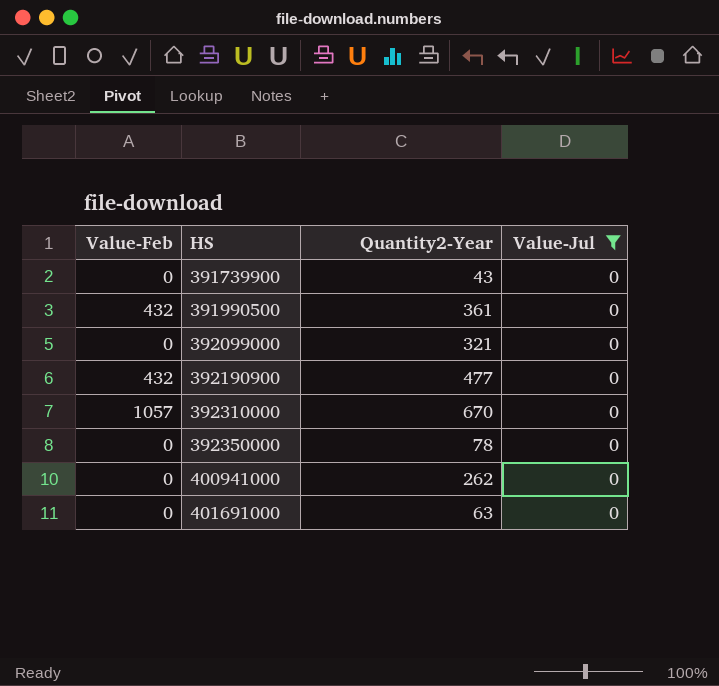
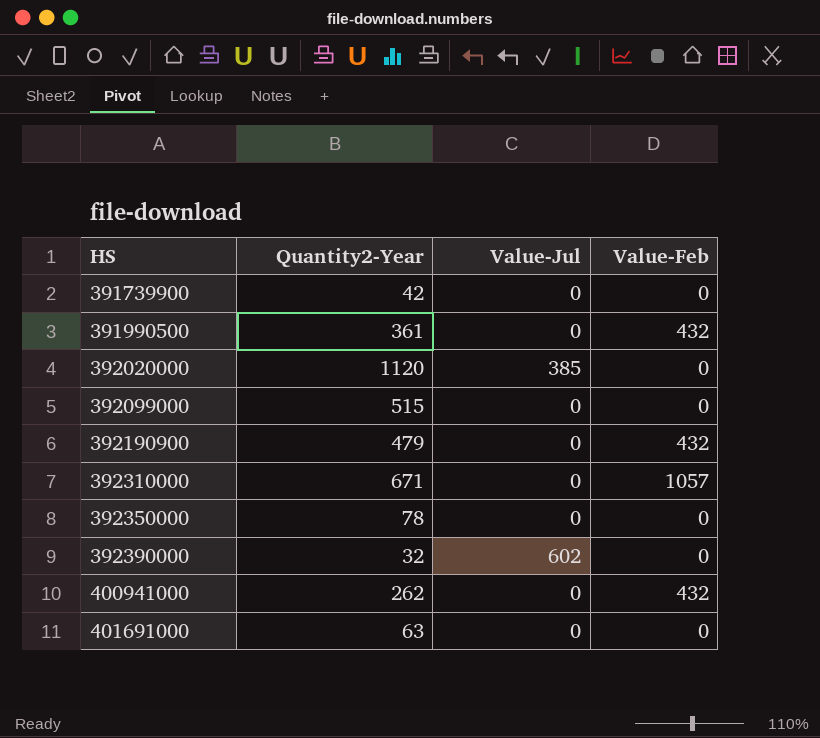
filter: Value-Jul = 0 -> none
column Value-Feb | position: 1 -> 4
391739900 | Quantity2-Year: 43 -> 42
392099000 | Quantity2-Year: 321 -> 515
392190900 | Quantity2-Year: 477 -> 479
392310000 | Quantity2-Year: 670 -> 671
400941000 | Value-Feb: 0 -> 432

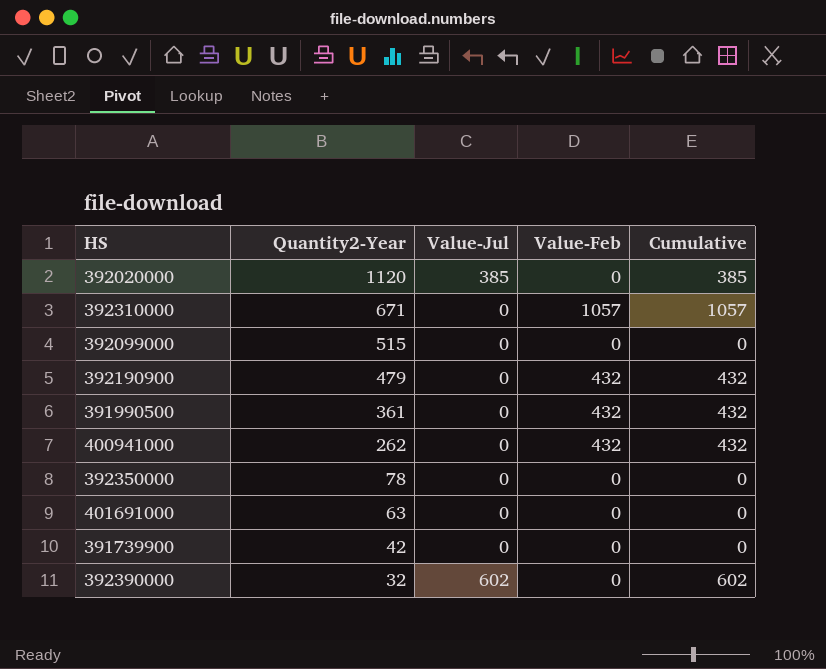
row order: HS ascending -> Quantity2-Year descending
column Cumulative | formula: none -> [Value-Jul] + [Value-Feb]

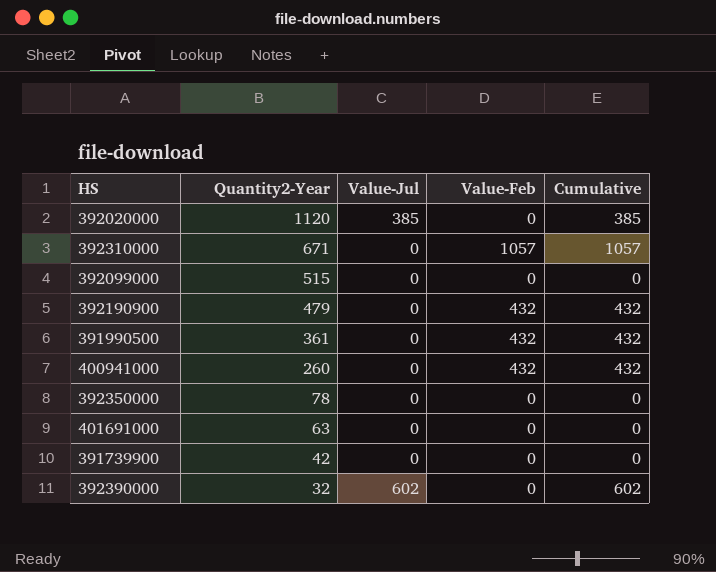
400941000 | Quantity2-Year: 262 -> 260

